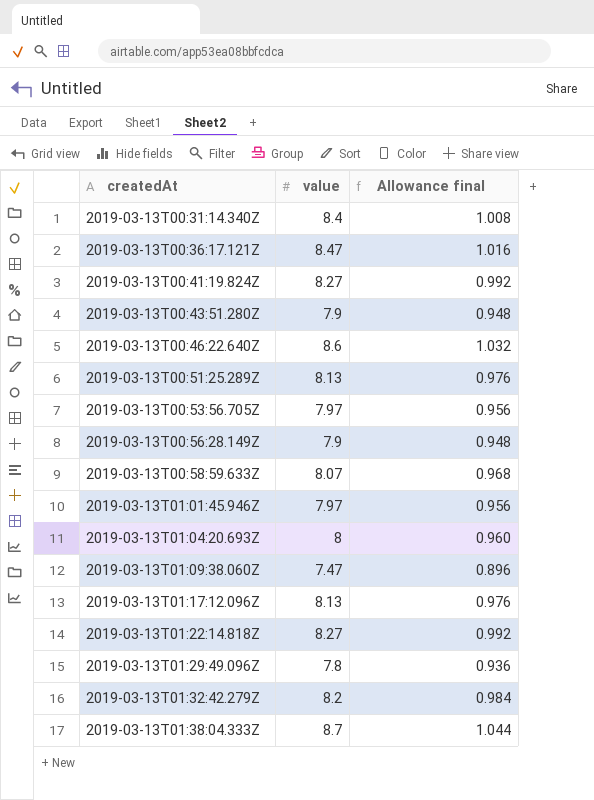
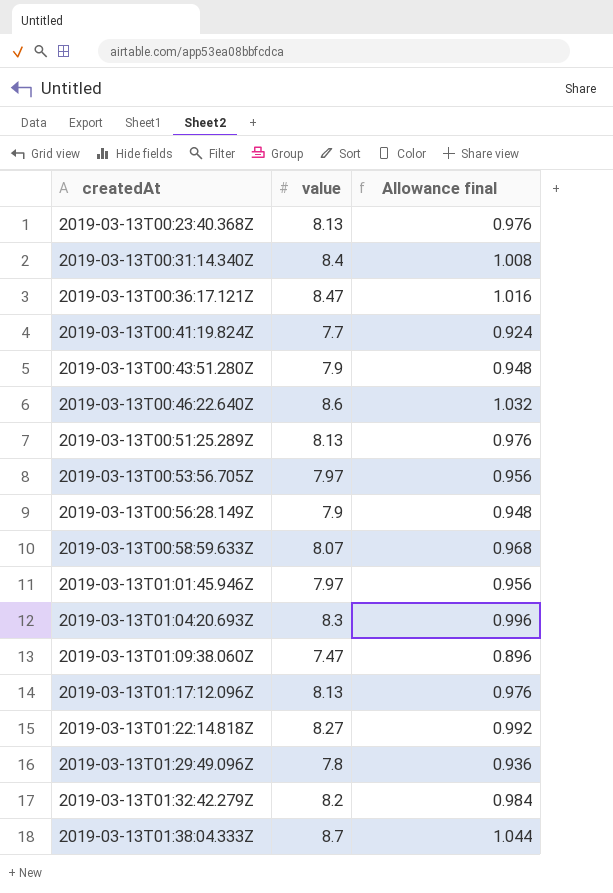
row 2019-03-13T00:23:40.368Z: none -> 8.13 | 0.976
2019-03-13T00:41:19.824Z | value: 8.27 -> 7.7
2019-03-13T00:41:19.824Z | Allowance final: 0.992 -> 0.924
2019-03-13T01:04:20.693Z | value: 8 -> 8.3
2019-03-13T01:04:20.693Z | Allowance final: 0.960 -> 0.996

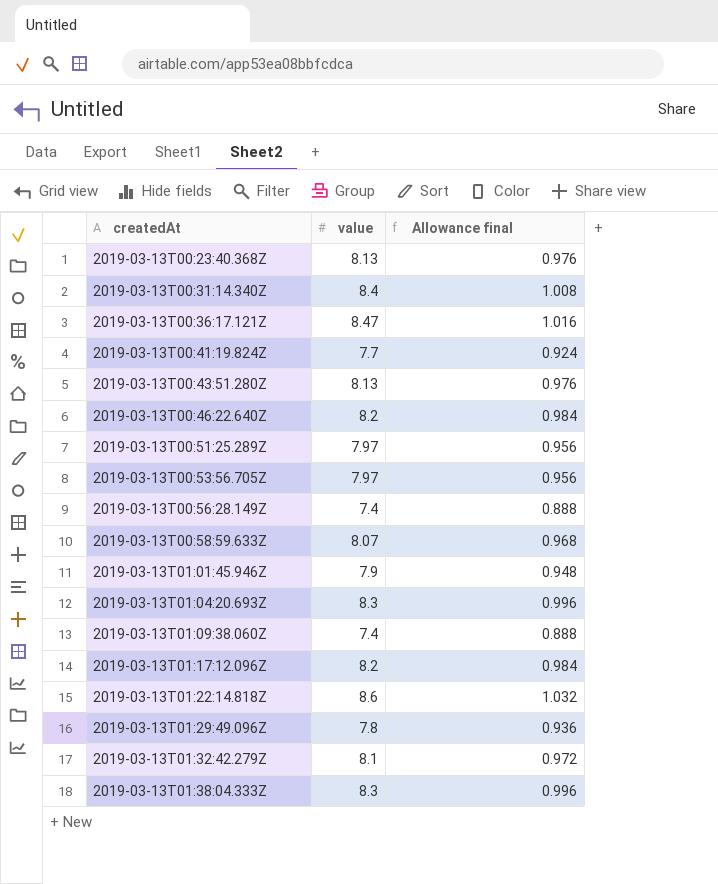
2019-03-13T00:43:51.280Z | value: 7.9 -> 8.13
2019-03-13T00:43:51.280Z | Allowance final: 0.948 -> 0.976
2019-03-13T00:46:22.640Z | value: 8.6 -> 8.2
2019-03-13T00:46:22.640Z | Allowance final: 1.032 -> 0.984
2019-03-13T00:51:25.289Z | value: 8.13 -> 7.97
2019-03-13T00:51:25.289Z | Allowance final: 0.976 -> 0.956
2019-03-13T00:56:28.149Z | value: 7.9 -> 7.4
2019-03-13T00:56:28.149Z | Allowance final: 0.948 -> 0.888
2019-03-13T01:01:45.946Z | value: 7.97 -> 7.9
2019-03-13T01:01:45.946Z | Allowance final: 0.956 -> 0.948
2019-03-13T01:09:38.060Z | value: 7.47 -> 7.4
2019-03-13T01:09:38.060Z | Allowance final: 0.896 -> 0.888
2019-03-13T01:17:12.096Z | value: 8.13 -> 8.2
2019-03-13T01:17:12.096Z | Allowance final: 0.976 -> 0.984
2019-03-13T01:22:14.818Z | value: 8.27 -> 8.6
2019-03-13T01:22:14.818Z | Allowance final: 0.992 -> 1.032
2019-03-13T01:32:42.279Z | value: 8.2 -> 8.1
2019-03-13T01:32:42.279Z | Allowance final: 0.984 -> 0.972
2019-03-13T01:38:04.333Z | value: 8.7 -> 8.3
2019-03-13T01:38:04.333Z | Allowance final: 1.044 -> 0.996

